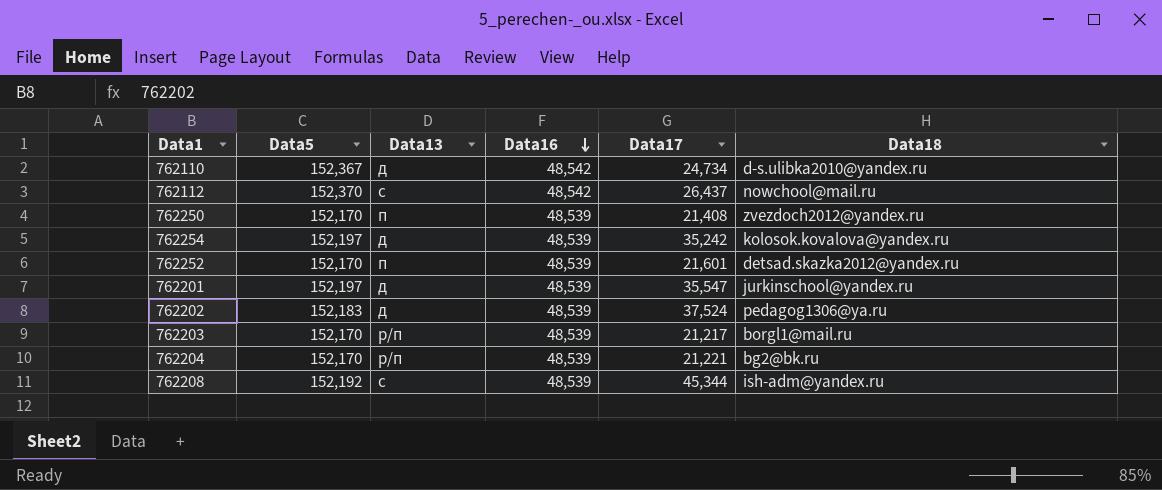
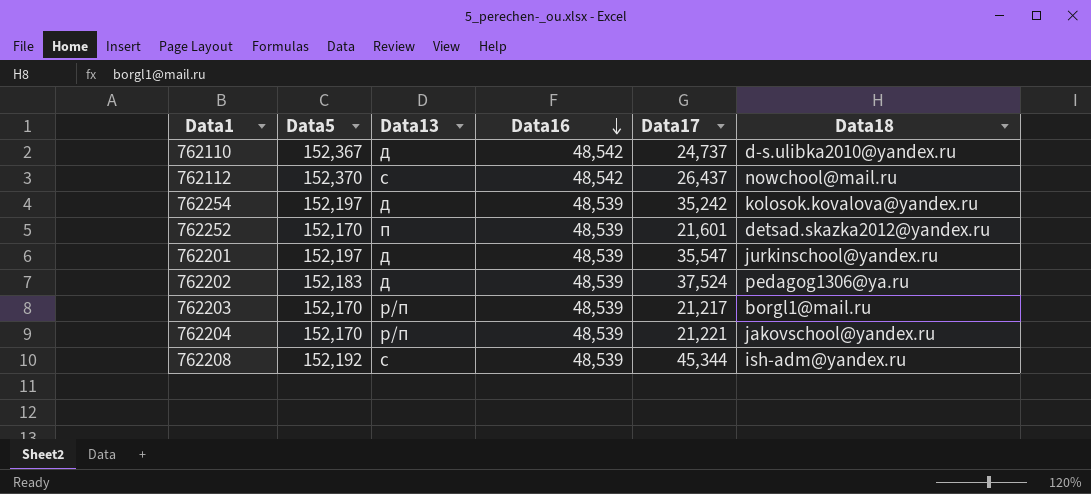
row 762250: 152,170 | п | 48,539 | 21,408 | zvezdoch2012@yandex.ru -> none
762110 | Data17: 24,734 -> 24,737
762204 | Data18: bg2@bk.ru -> jakovschool@yandex.ru

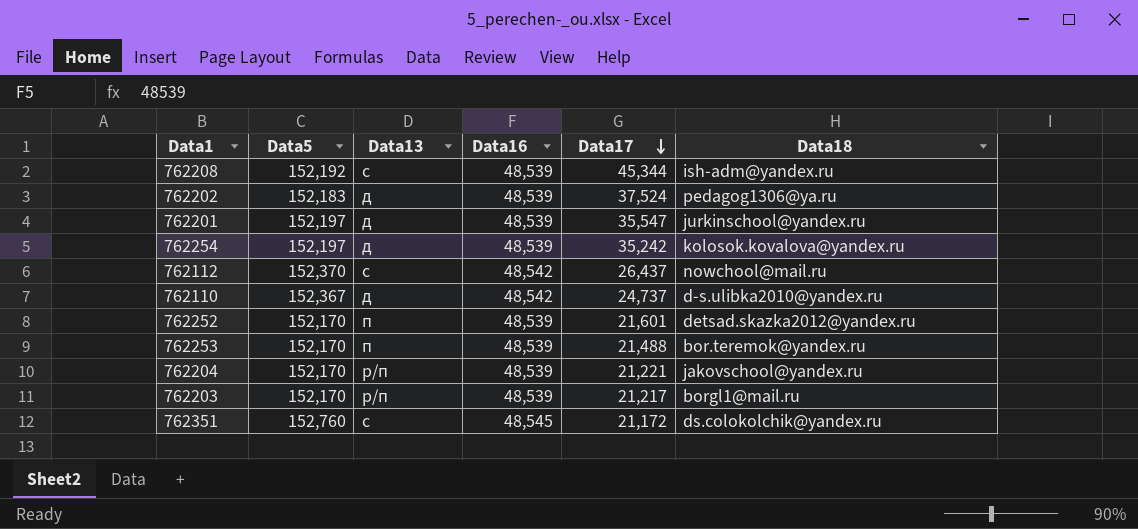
row order: Data16 descending -> Data17 descending
row 762253: none -> 152,170 | п | 48,539 | 21,488 | bor.teremok@yandex.ru
row 762351: none -> 152,760 | с | 48,545 | 21,172 | ds.colokolchik@yandex.ru

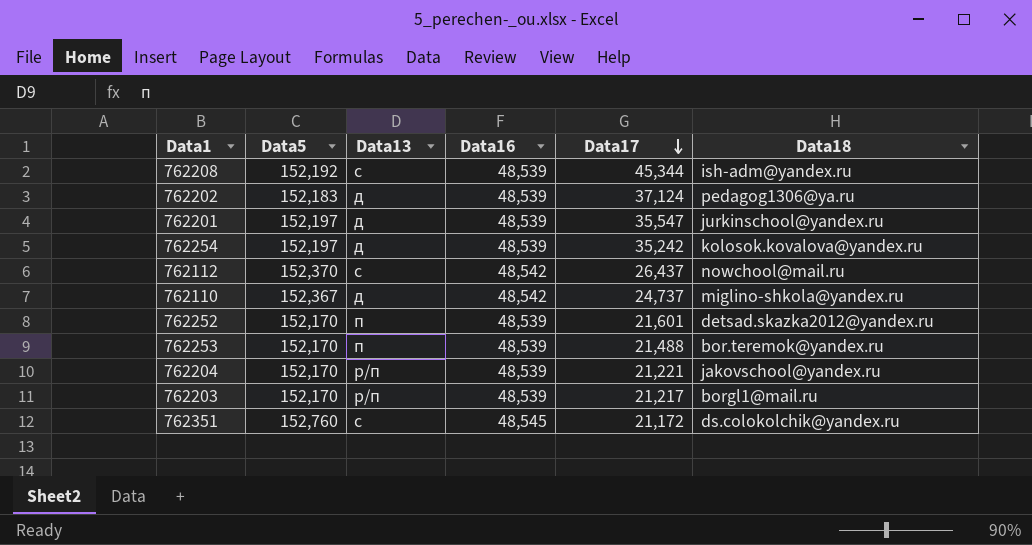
762202 | Data17: 37,524 -> 37,124
762110 | Data18: d-s.ulibka2010@yandex.ru -> miglino-shkola@yandex.ru

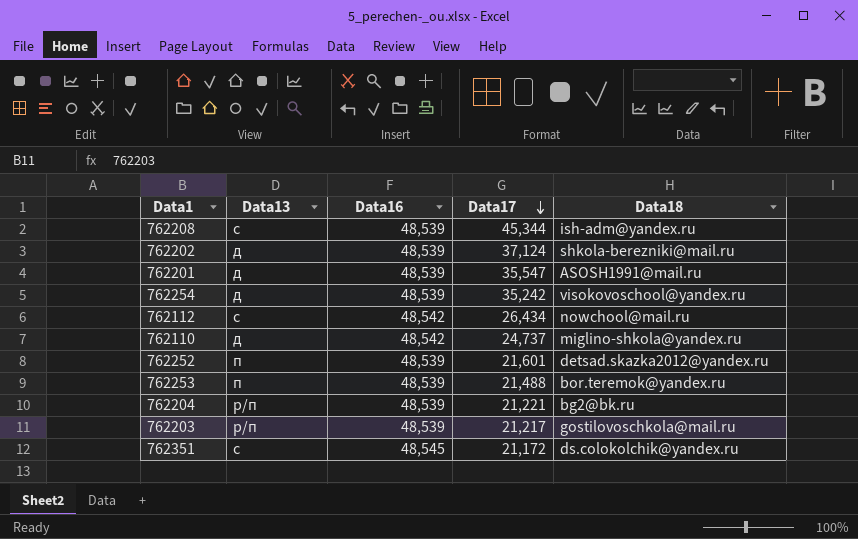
column Data5 | position: 2 -> none
762202 | Data18: pedagog1306@ya.ru -> shkola-berezniki@mail.ru
762201 | Data18: jurkinschool@yandex.ru -> ASOSH1991@mail.ru
762254 | Data18: kolosok.kovalova@yandex.ru -> visokovoschool@yandex.ru
762112 | Data17: 26,437 -> 26,434
762204 | Data18: jakovschool@yandex.ru -> bg2@bk.ru
762203 | Data18: borgl1@mail.ru -> gostilovoschkola@mail.ru

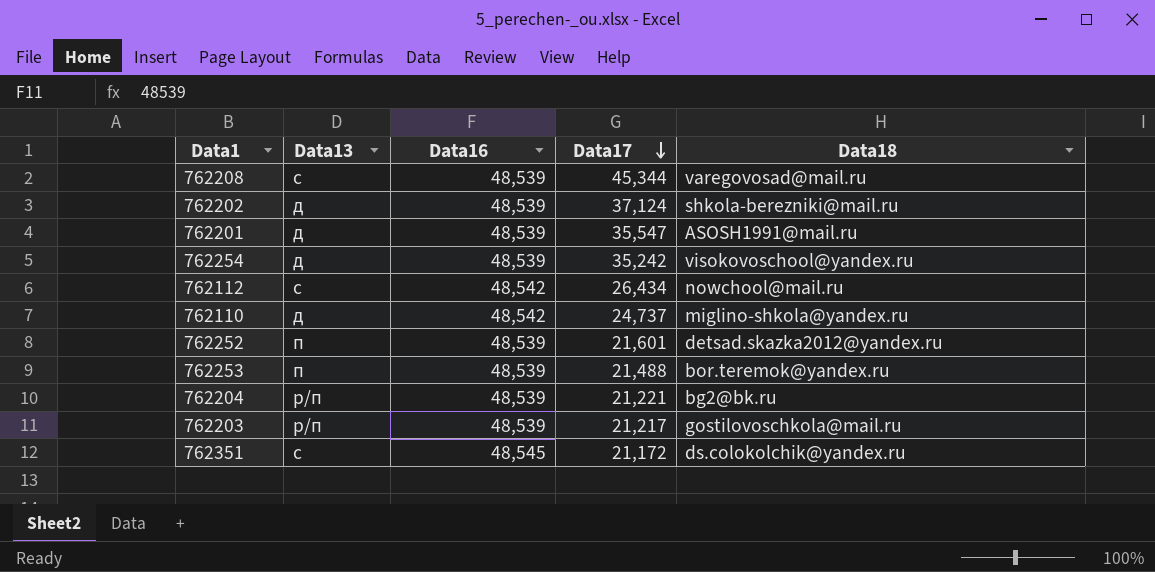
762208 | Data18: ish-adm@yandex.ru -> varegovosad@mail.ru

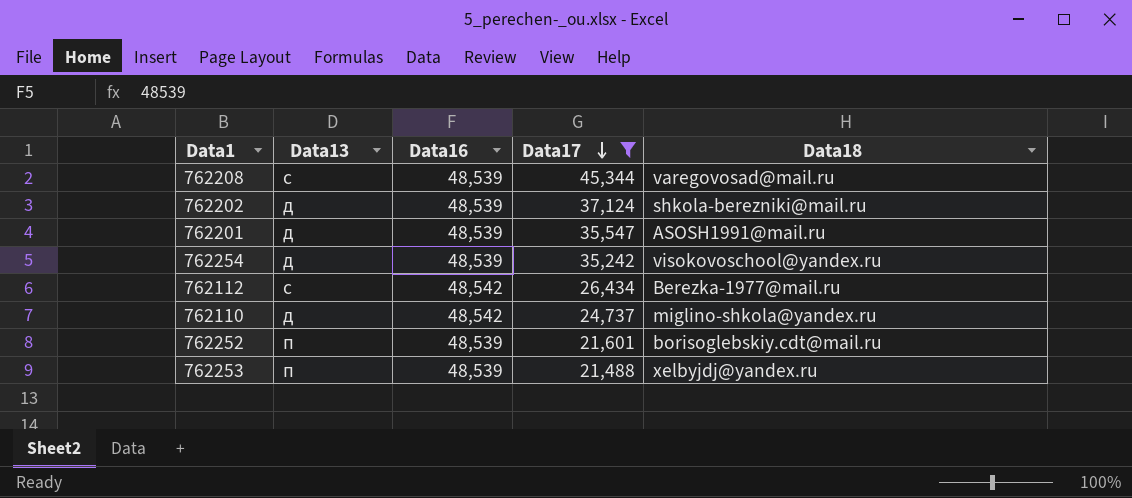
filter: none -> Data17 >= 21,488
762112 | Data18: nowchool@mail.ru -> Berezka-1977@mail.ru
762252 | Data18: detsad.skazka2012@yandex.ru -> borisoglebskiy.cdt@mail.ru
762253 | Data18: bor.teremok@yandex.ru -> xelbyjdj@yandex.ru

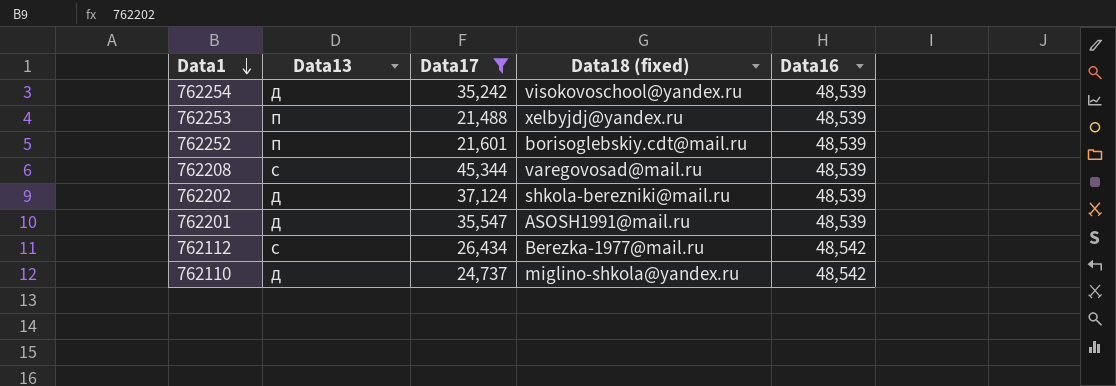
row order: Data17 descending -> Data1 descending
column name: Data18 -> Data18 (fixed)
column Data16 | position: 3 -> 5

